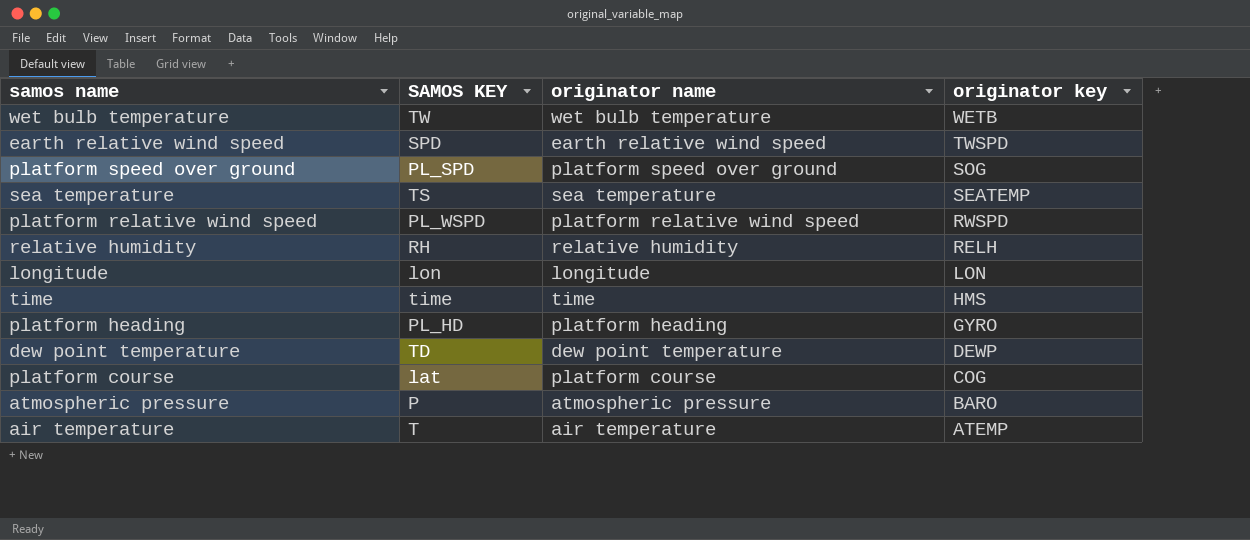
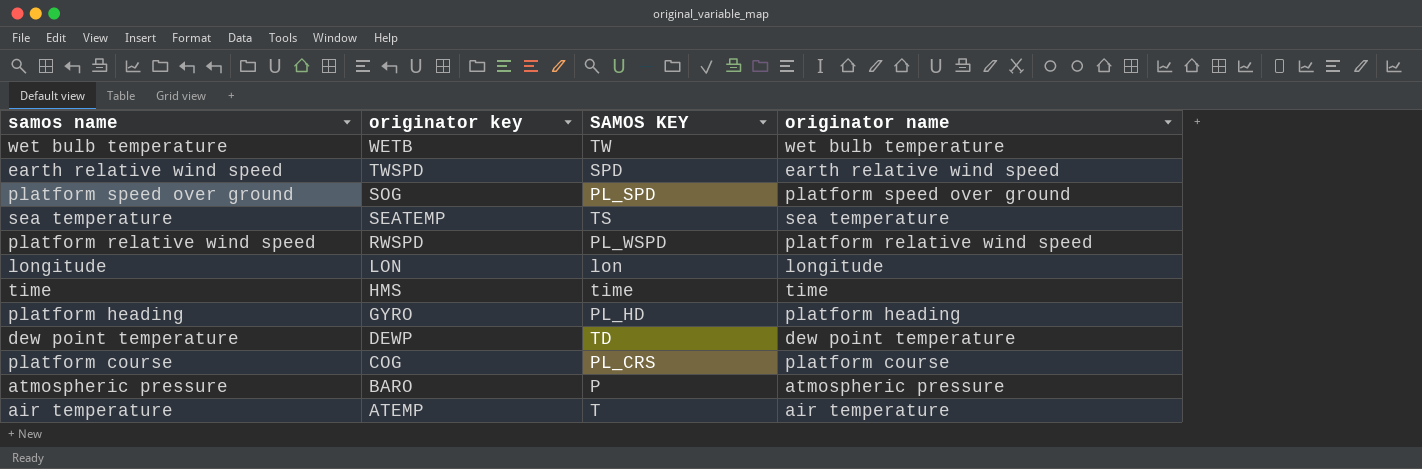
column originator key | position: 4 -> 2
row relative humidity: RH | relative humidity | RELH -> none
platform course | SAMOS KEY: lat -> PL_CRS

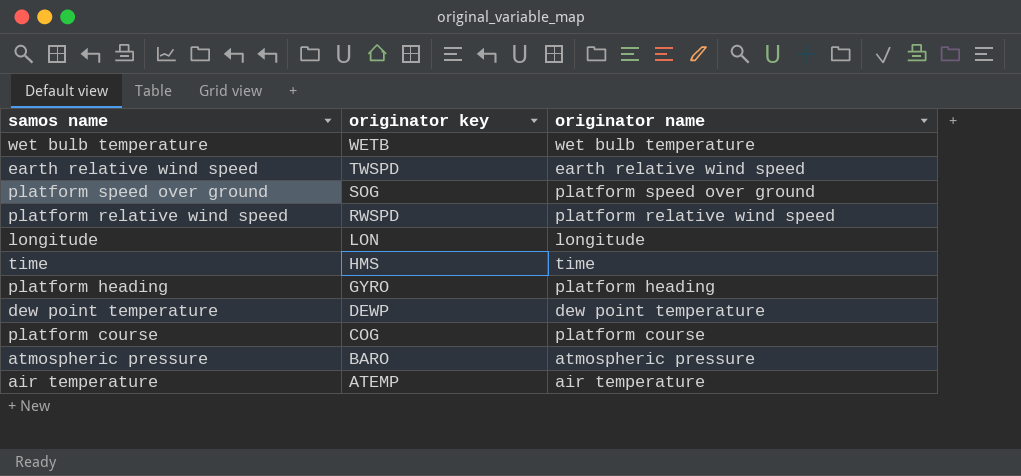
column SAMOS KEY | position: 3 -> none
row sea temperature: SEATEMP | TS | sea temperature -> none

